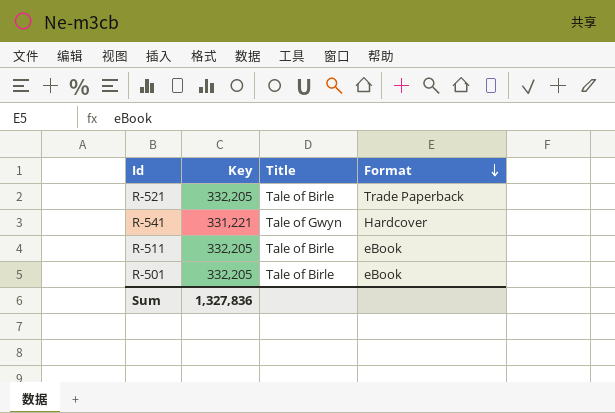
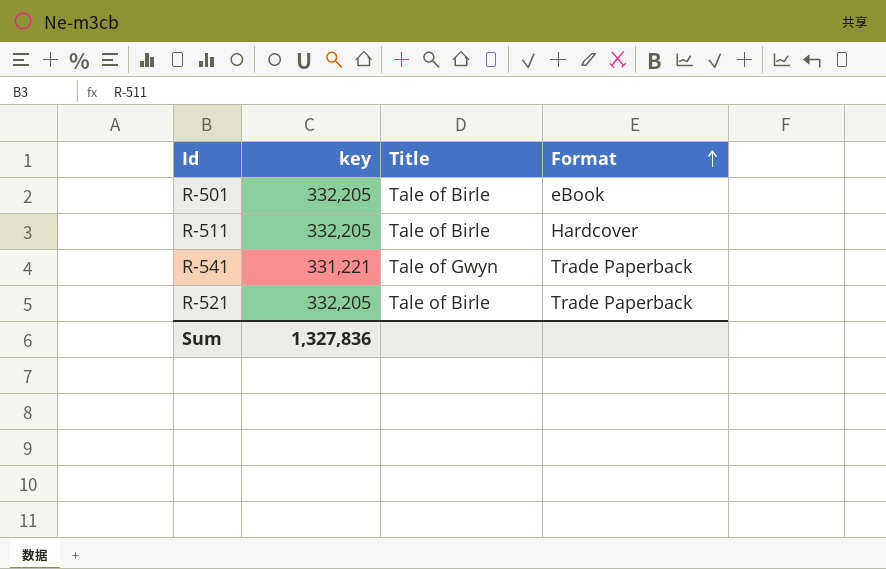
row order: Format descending -> Format ascending
column name: Key -> key
R-511 | Format: eBook -> Hardcover
R-541 | Format: Hardcover -> Trade Paperback

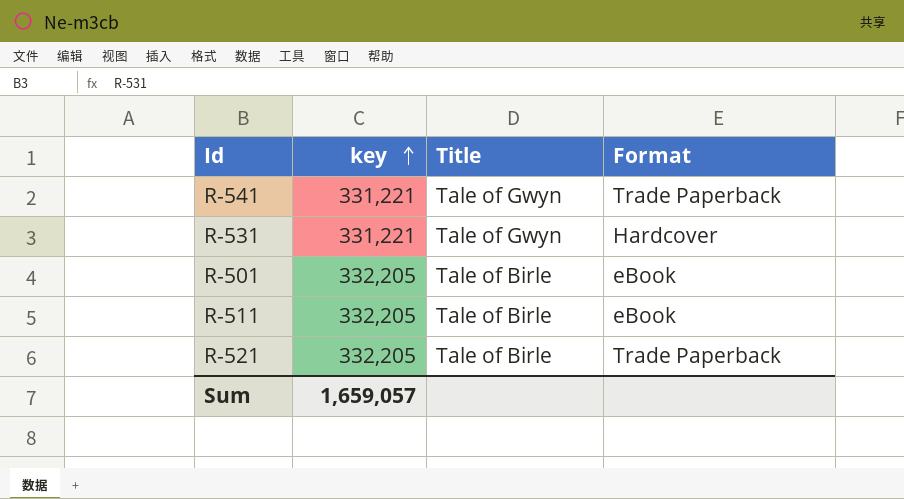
row order: Format ascending -> key ascending
row R-531: none -> 331,221 | Tale of Gwyn | Hardcover
R-511 | Format: Hardcover -> eBook
Sum | key: 1,327,836 -> 1,659,057

